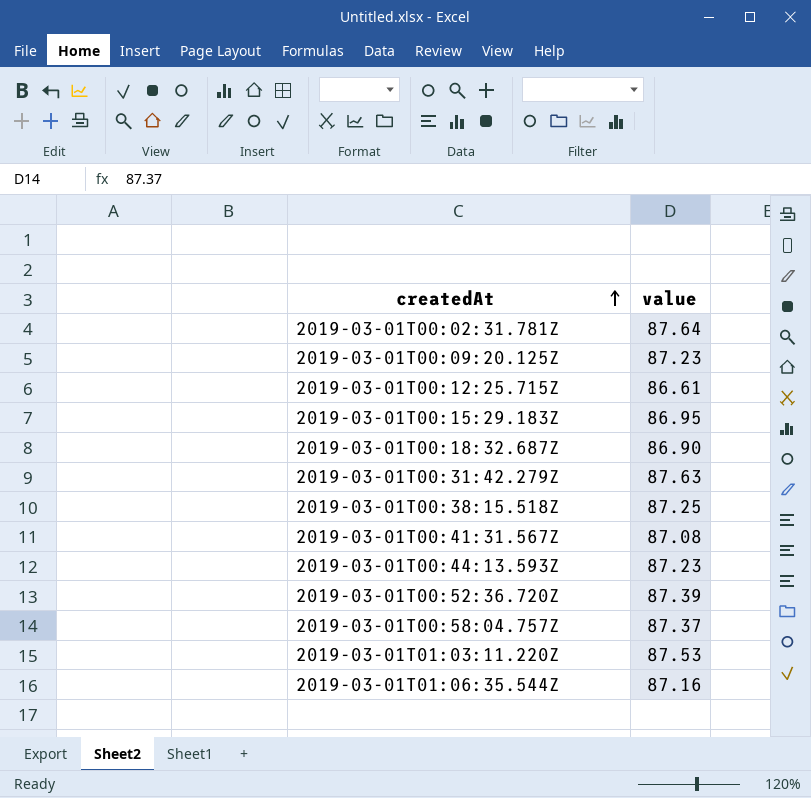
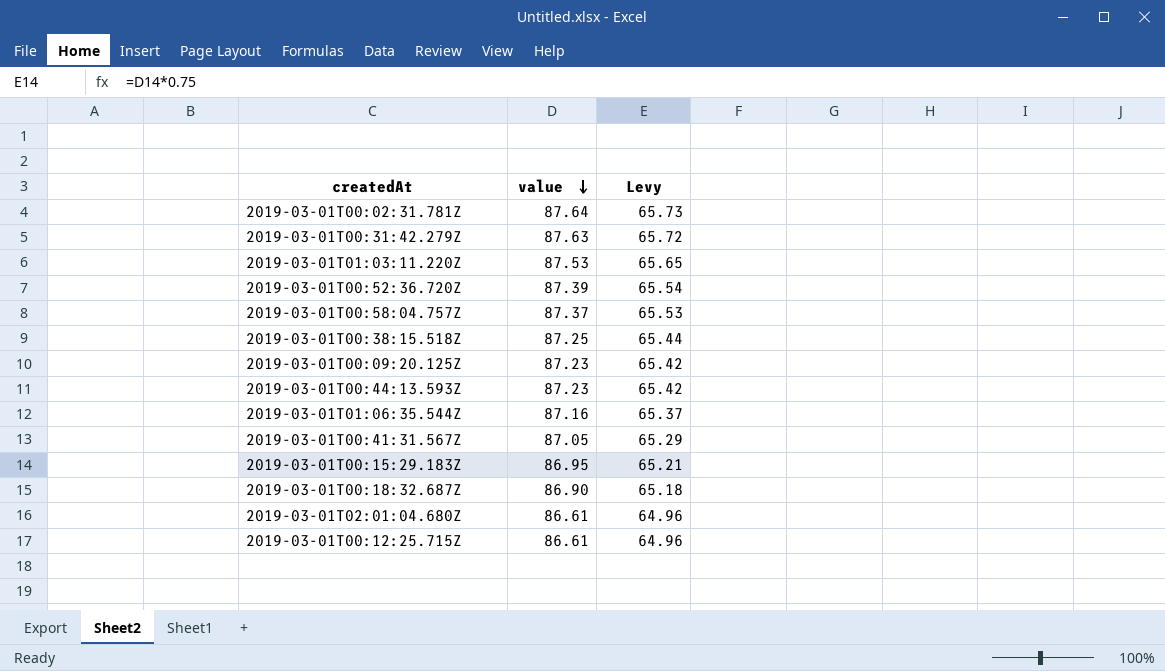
row order: createdAt ascending -> value descending
column Levy | formula: none -> [value] * 0.75
2019-03-01T00:41:31.567Z | value: 87.08 -> 87.05
row 2019-03-01T02:01:04.680Z: none -> 86.61 | 64.96

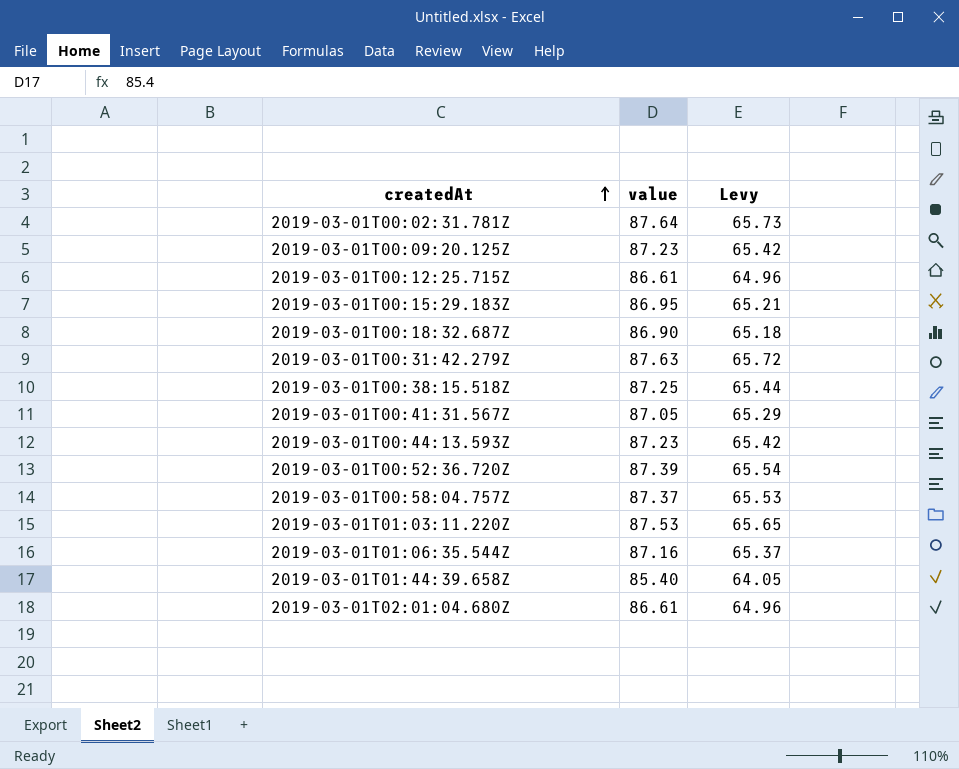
row order: value descending -> createdAt ascending
row 2019-03-01T01:44:39.658Z: none -> 85.40 | 64.05

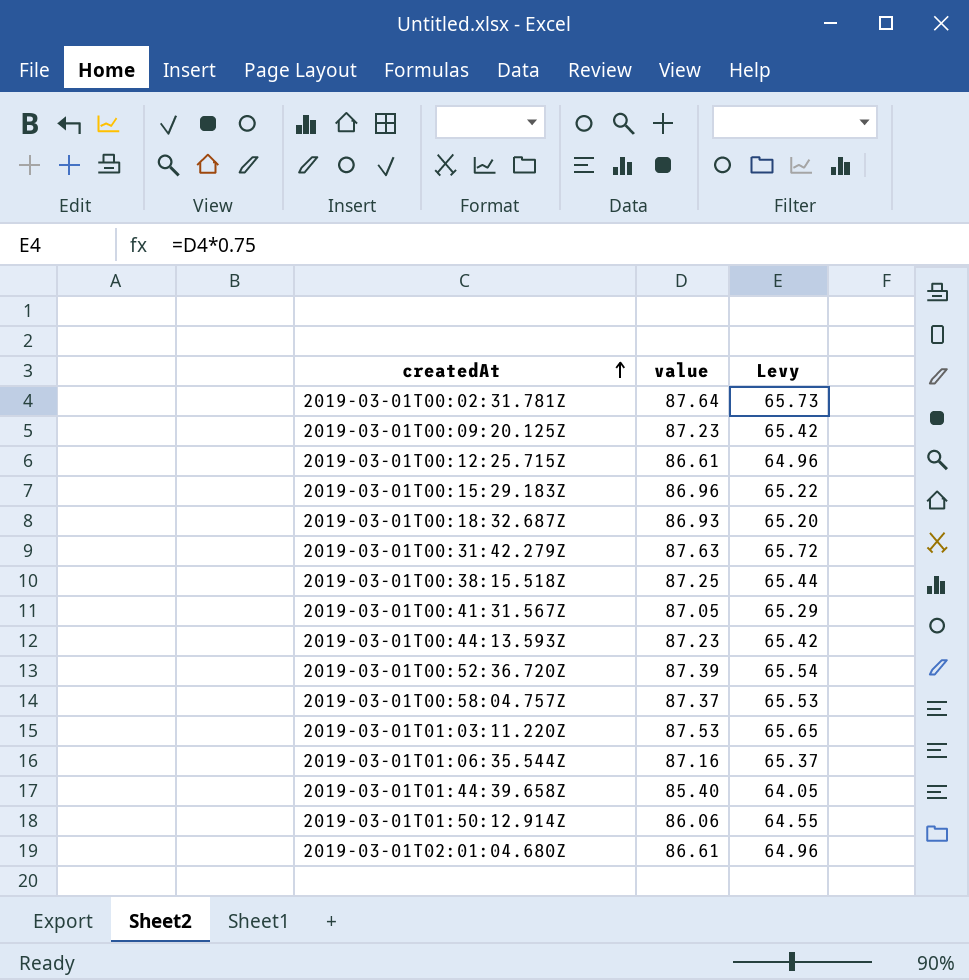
2019-03-01T00:15:29.183Z | value: 86.95 -> 86.96
2019-03-01T00:15:29.183Z | Levy: 65.21 -> 65.22
2019-03-01T00:18:32.687Z | value: 86.90 -> 86.93
2019-03-01T00:18:32.687Z | Levy: 65.18 -> 65.20
row 2019-03-01T01:50:12.914Z: none -> 86.06 | 64.55

